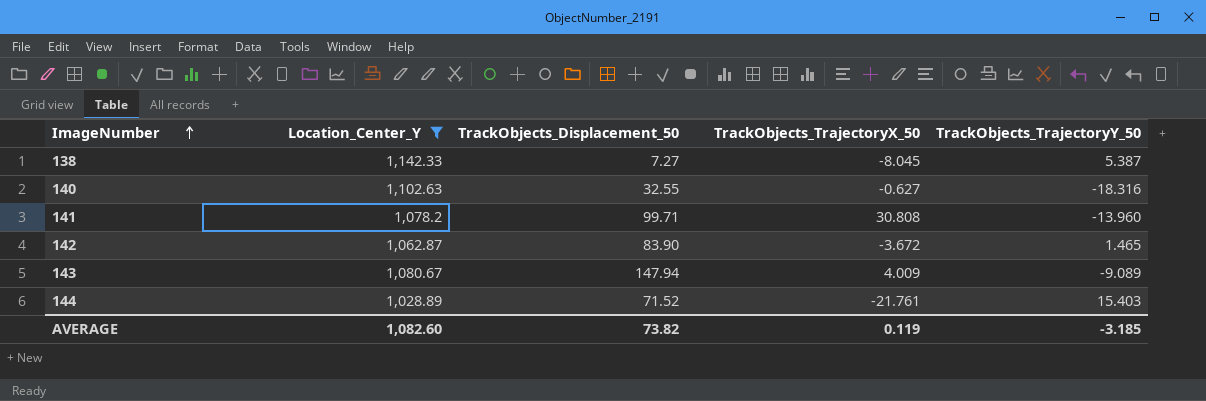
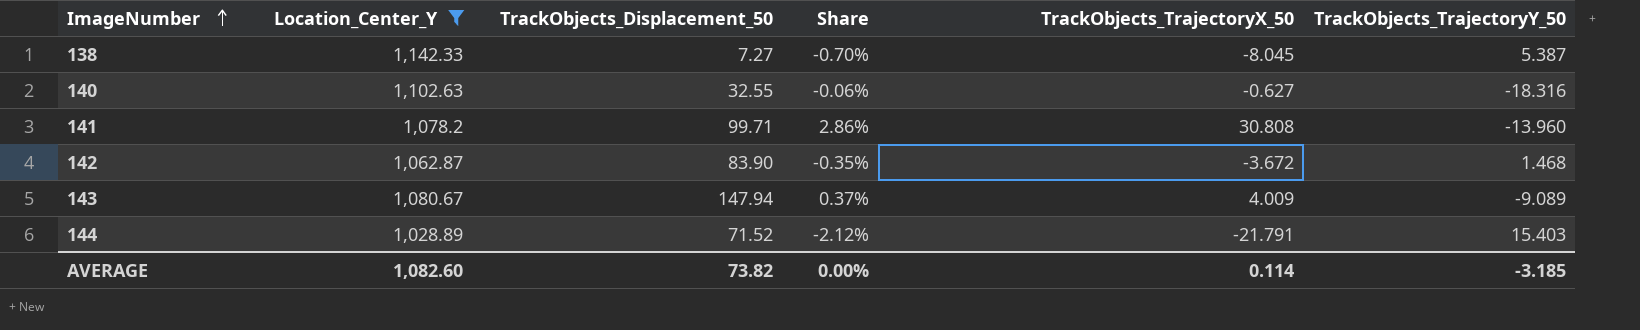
column Share | formula: none -> [TrackObjects_TrajectoryX_50] / [Location_Center_Y]
142 | TrackObjects_TrajectoryY_50: 1.465 -> 1.468
144 | TrackObjects_TrajectoryX_50: -21.761 -> -21.791
AVERAGE | TrackObjects_TrajectoryX_50: 0.119 -> 0.114

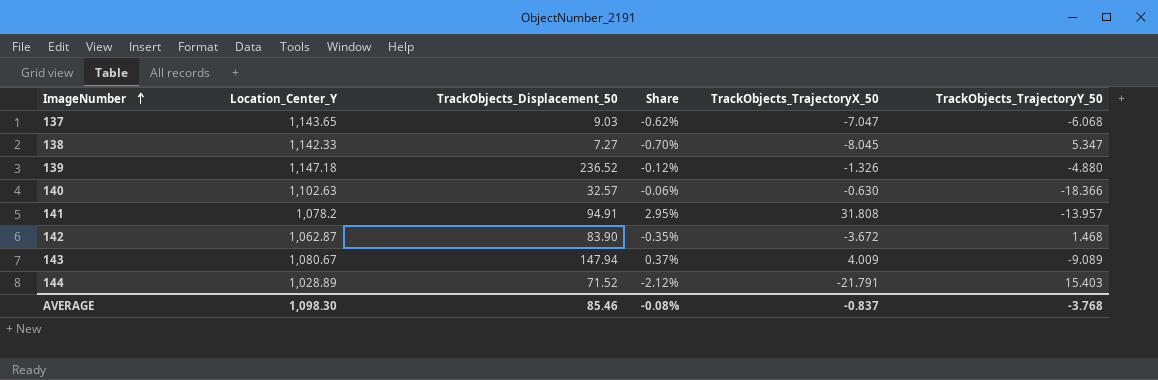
filter: Location_Center_Y <= 1,142.33 -> none
138 | TrackObjects_TrajectoryY_50: 5.387 -> 5.347
140 | TrackObjects_Displacement_50: 32.55 -> 32.57
140 | TrackObjects_TrajectoryX_50: -0.627 -> -0.630
140 | TrackObjects_TrajectoryY_50: -18.316 -> -18.366
141 | TrackObjects_Displacement_50: 99.71 -> 94.91
141 | Share: 2.86% -> 2.95%
141 | TrackObjects_TrajectoryX_50: 30.808 -> 31.808
141 | TrackObjects_TrajectoryY_50: -13.960 -> -13.957
AVERAGE | Location_Center_Y: 1,082.60 -> 1,098.30
AVERAGE | TrackObjects_Displacement_50: 73.82 -> 85.46
AVERAGE | Share: 0.00% -> -0.08%
AVERAGE | TrackObjects_TrajectoryX_50: 0.114 -> -0.837
AVERAGE | TrackObjects_TrajectoryY_50: -3.185 -> -3.768

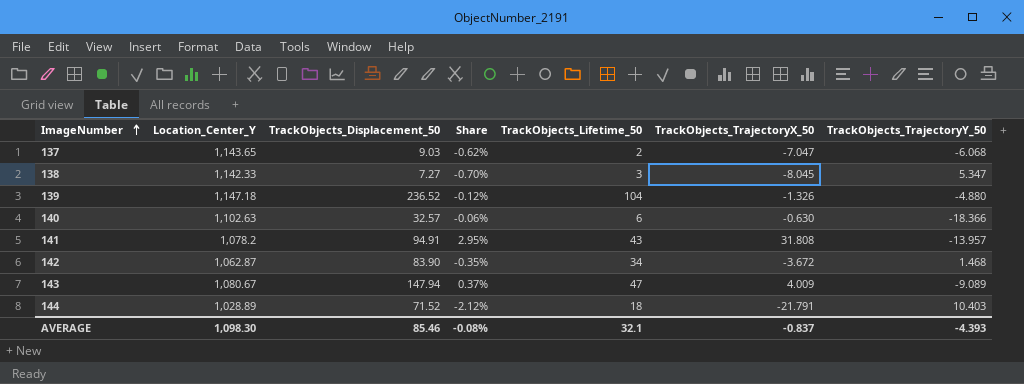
column TrackObjects_Lifetime_50 | position: none -> 5
144 | TrackObjects_TrajectoryY_50: 15.403 -> 10.403
AVERAGE | TrackObjects_TrajectoryY_50: -3.768 -> -4.393

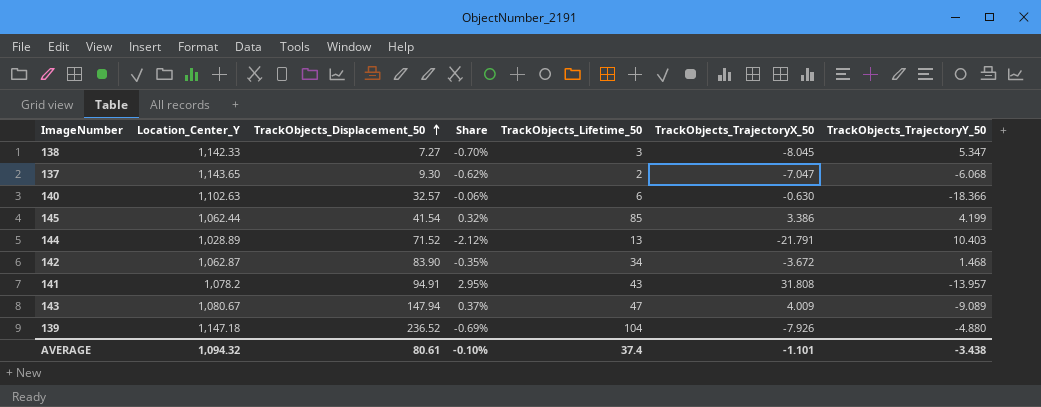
row order: ImageNumber ascending -> TrackObjects_Displacement_50 ascending
137 | TrackObjects_Displacement_50: 9.03 -> 9.30
row 145: none -> 1,062.44 | 41.54 | 0.32% | 85 | 3.386 | 4.199
144 | TrackObjects_Lifetime_50: 18 -> 13
139 | Share: -0.12% -> -0.69%
139 | TrackObjects_TrajectoryX_50: -1.326 -> -7.926
AVERAGE | Location_Center_Y: 1,098.30 -> 1,094.32
AVERAGE | TrackObjects_Displacement_50: 85.46 -> 80.61
AVERAGE | Share: -0.08% -> -0.10%
AVERAGE | TrackObjects_Lifetime_50: 32.1 -> 37.4
AVERAGE | TrackObjects_TrajectoryX_50: -0.837 -> -1.101
AVERAGE | TrackObjects_TrajectoryY_50: -4.393 -> -3.438

